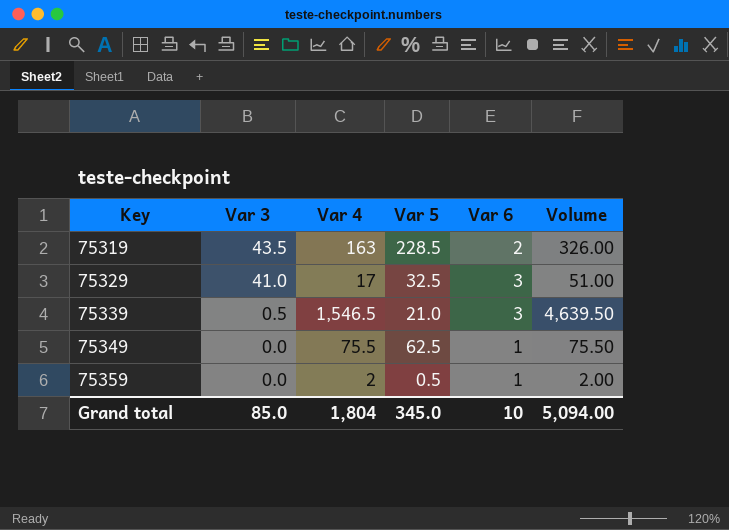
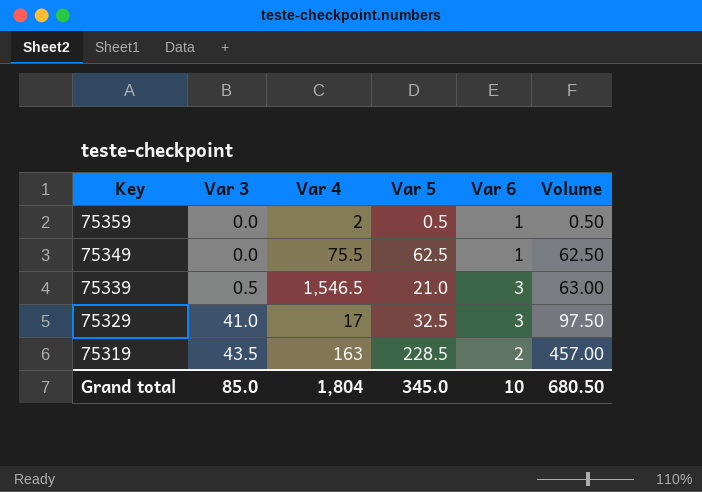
row order: Key ascending -> Key descending
column Volume | formula: [Var 4] * [Var 6] -> [Var 5] * [Var 6]
Grand total | Volume: 5,094.00 -> 680.50

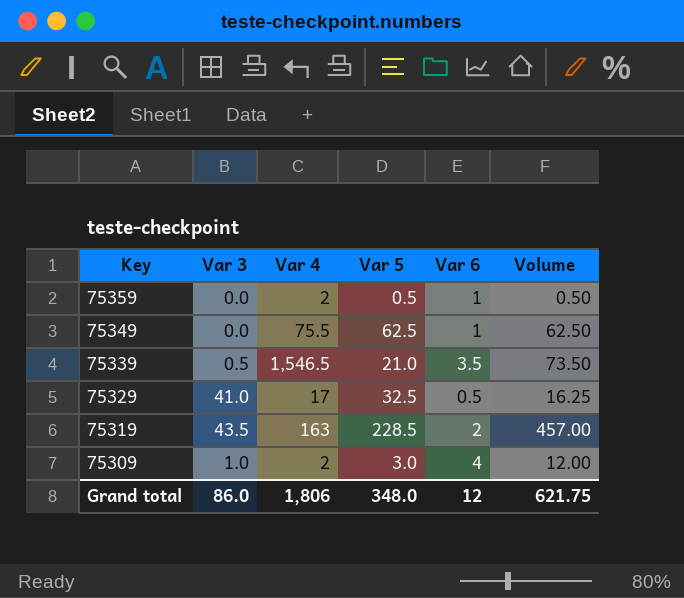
75339 | Var 6: 3 -> 3.5
75339 | Volume: 63.00 -> 73.50
75329 | Var 6: 3 -> 0.5
75329 | Volume: 97.50 -> 16.25
row 75309: none -> 1.0 | 2 | 3.0 | 4 | 12.00
Grand total | Var 3: 85.0 -> 86.0
Grand total | Var 4: 1,804 -> 1,806
Grand total | Var 5: 345.0 -> 348.0
Grand total | Var 6: 10 -> 12
Grand total | Volume: 680.50 -> 621.75

